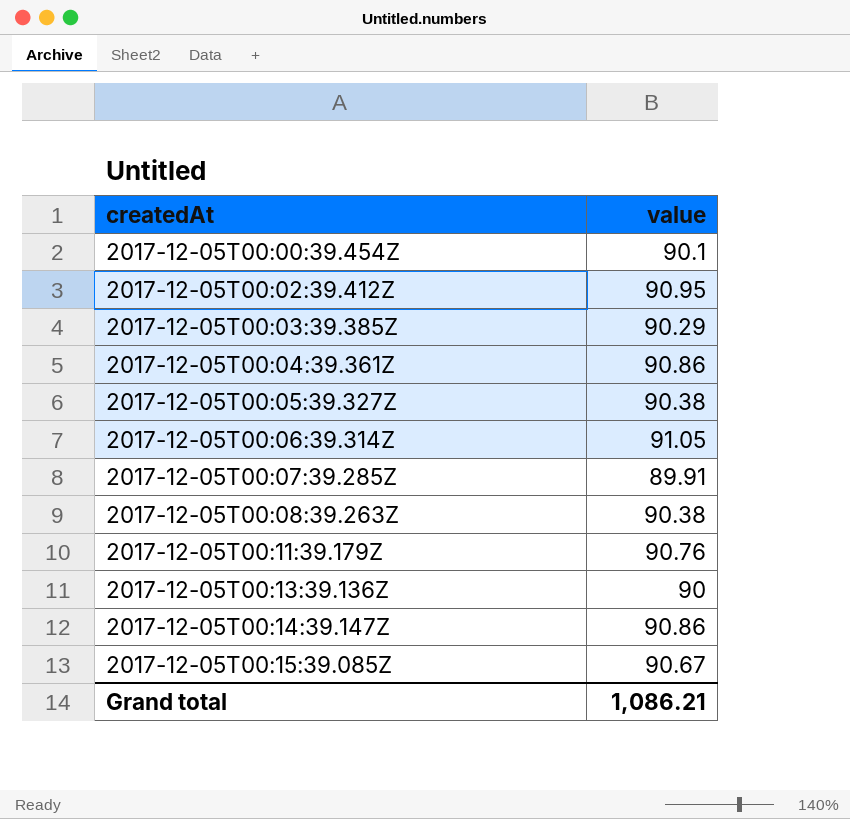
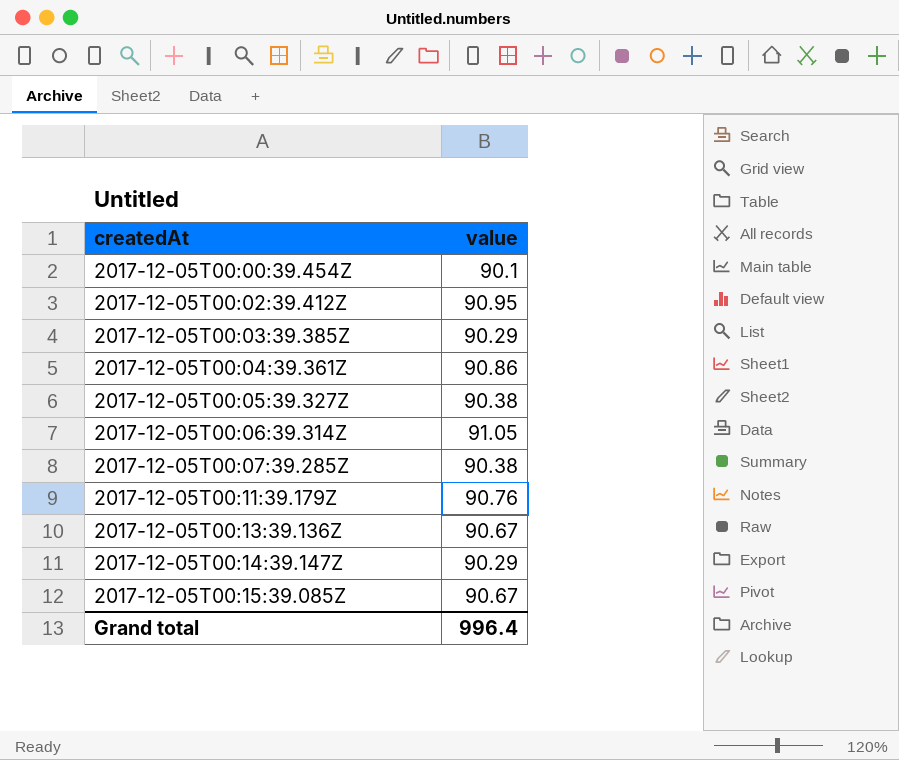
row 2017-12-05T00:08:39.263Z: 90.38 -> none
2017-12-05T00:07:39.285Z | value: 89.91 -> 90.38
2017-12-05T00:13:39.136Z | value: 90 -> 90.67
2017-12-05T00:14:39.147Z | value: 90.86 -> 90.29
Grand total | value: 1,086.21 -> 996.4

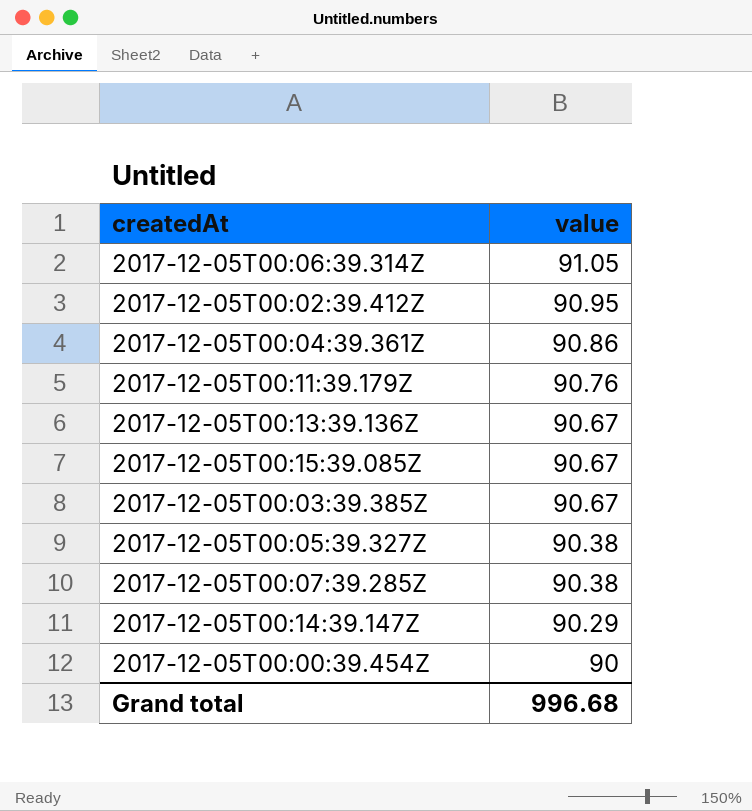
row order: createdAt ascending -> value descending
2017-12-05T00:03:39.385Z | value: 90.29 -> 90.67
2017-12-05T00:00:39.454Z | value: 90.1 -> 90
Grand total | value: 996.4 -> 996.68

